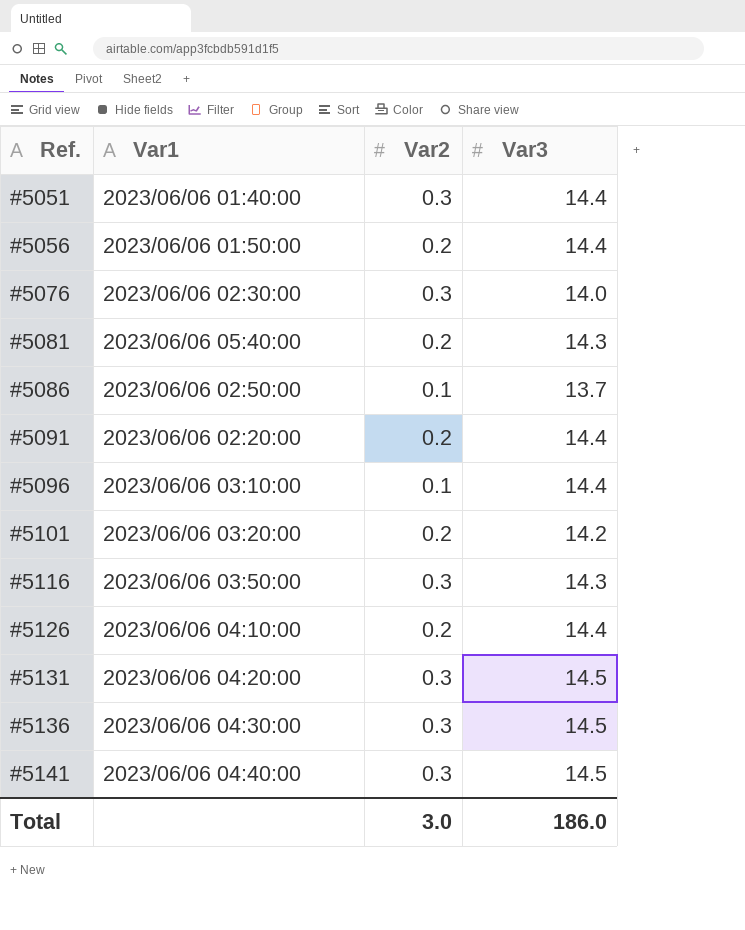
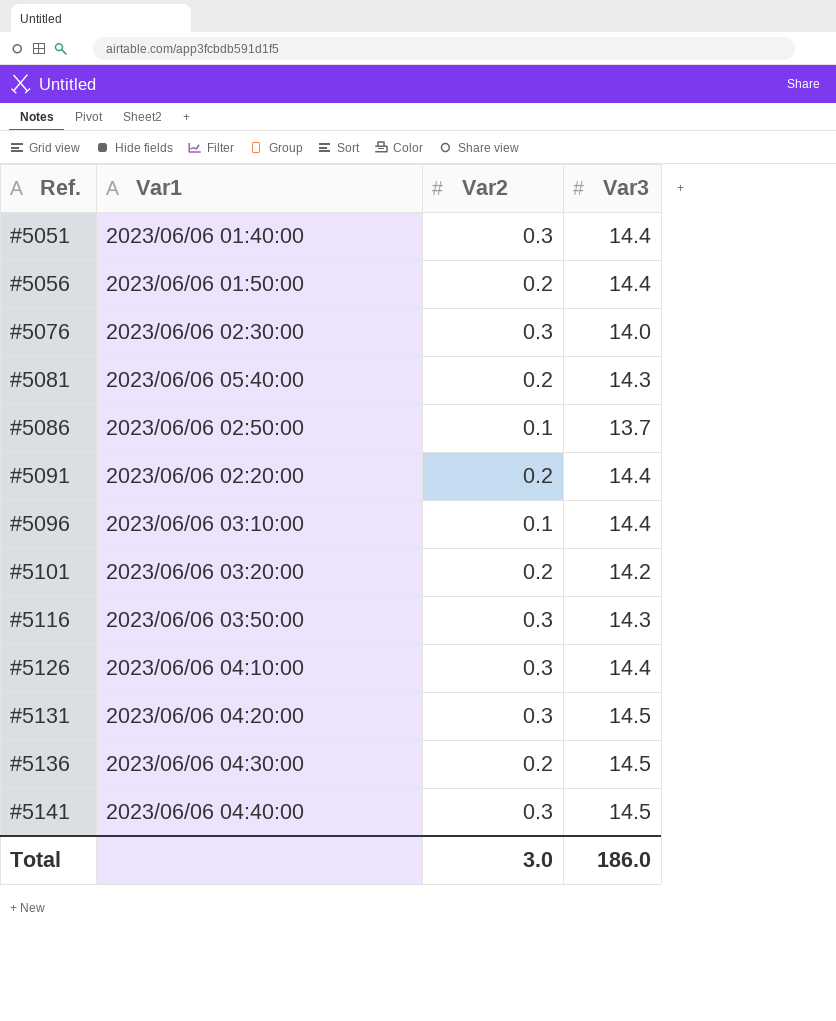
#5126 | Var2: 0.2 -> 0.3
#5136 | Var2: 0.3 -> 0.2

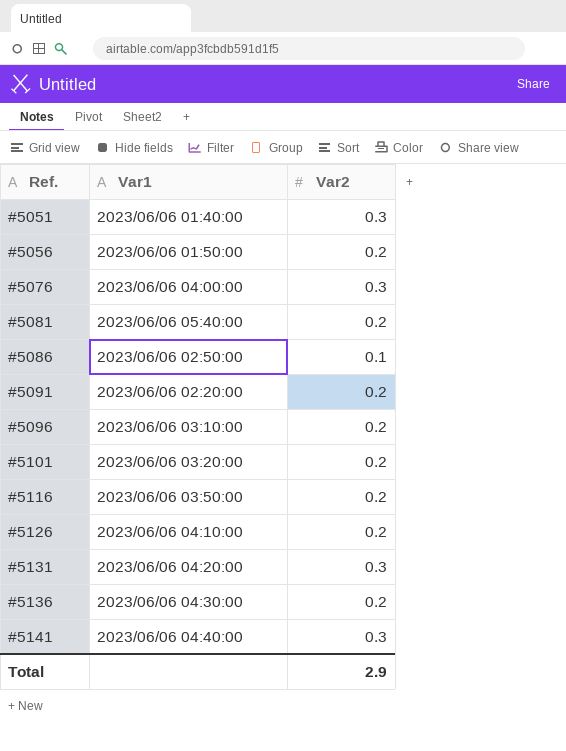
column Var3 | position: 4 -> none
#5076 | Var1: 2023/06/06 02:30:00 -> 2023/06/06 04:00:00
#5096 | Var2: 0.1 -> 0.2
#5116 | Var2: 0.3 -> 0.2
#5126 | Var2: 0.3 -> 0.2
Total | Var2: 3.0 -> 2.9

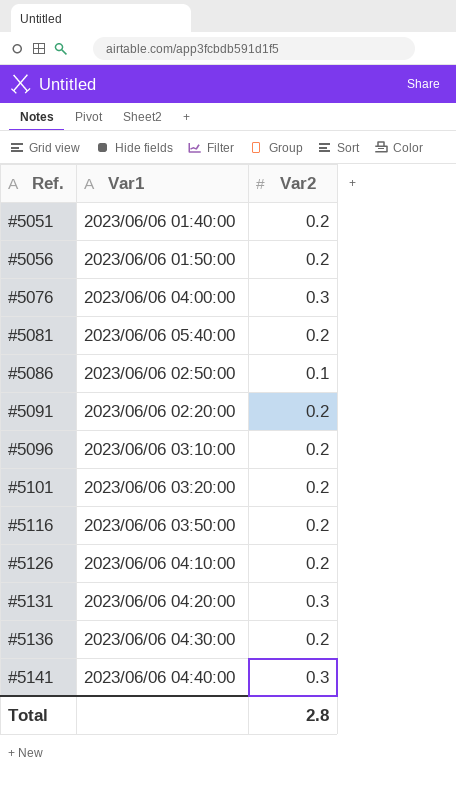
#5051 | Var2: 0.3 -> 0.2
Total | Var2: 2.9 -> 2.8

